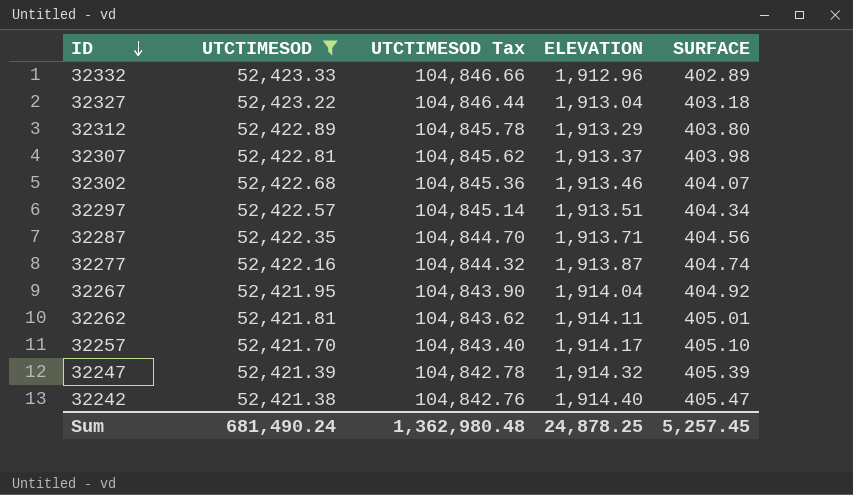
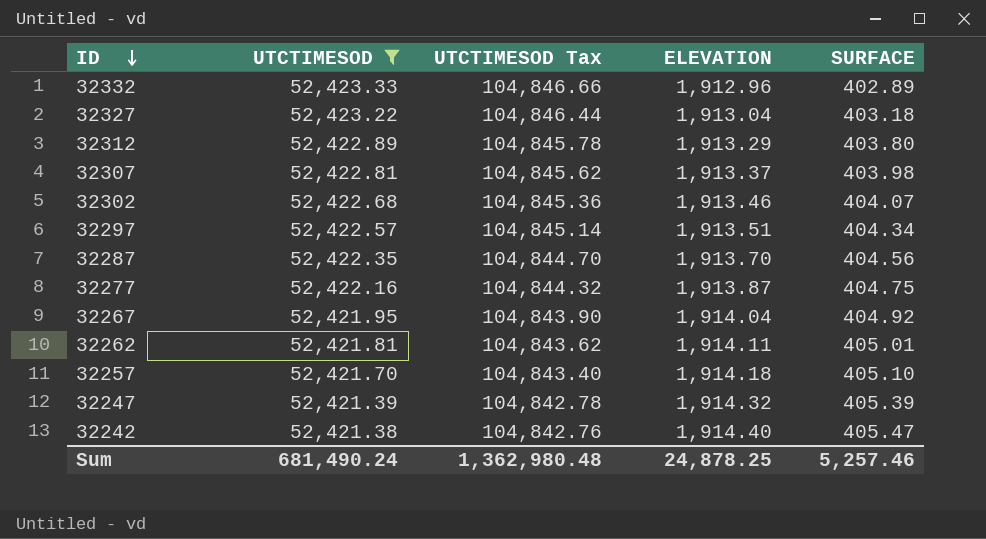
32287 | ELEVATION: 1,913.71 -> 1,913.70
32277 | SURFACE: 404.74 -> 404.75
32257 | ELEVATION: 1,914.17 -> 1,914.18
Sum | SURFACE: 5,257.45 -> 5,257.46

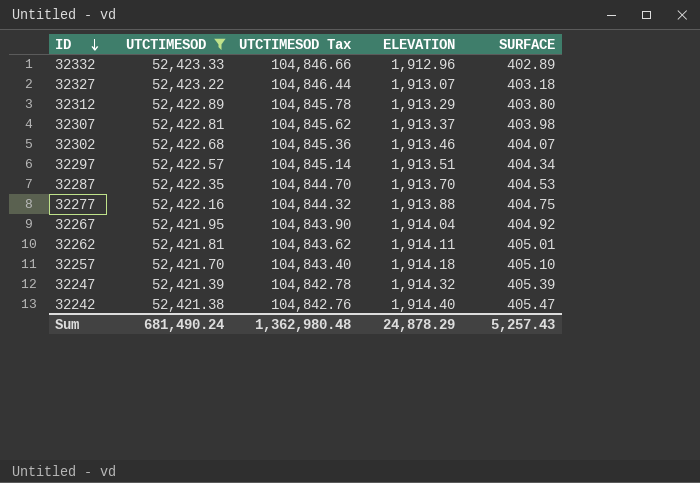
32327 | ELEVATION: 1,913.04 -> 1,913.07
32287 | SURFACE: 404.56 -> 404.53
32277 | ELEVATION: 1,913.87 -> 1,913.88
Sum | ELEVATION: 24,878.25 -> 24,878.29
Sum | SURFACE: 5,257.46 -> 5,257.43

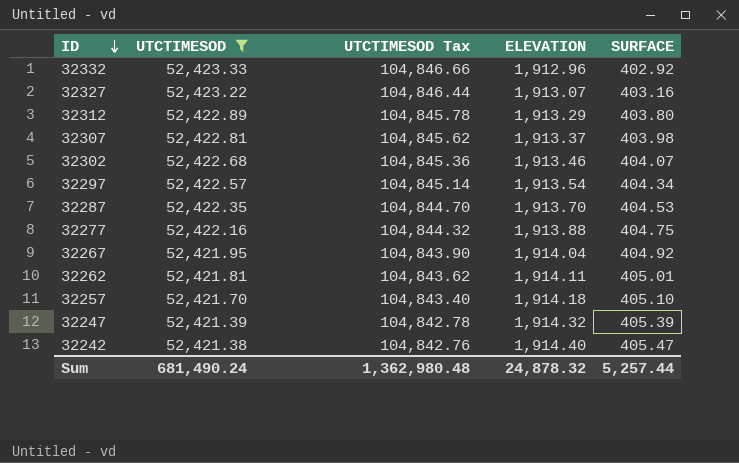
32332 | SURFACE: 402.89 -> 402.92
32327 | SURFACE: 403.18 -> 403.16
32297 | ELEVATION: 1,913.51 -> 1,913.54
Sum | ELEVATION: 24,878.29 -> 24,878.32
Sum | SURFACE: 5,257.43 -> 5,257.44

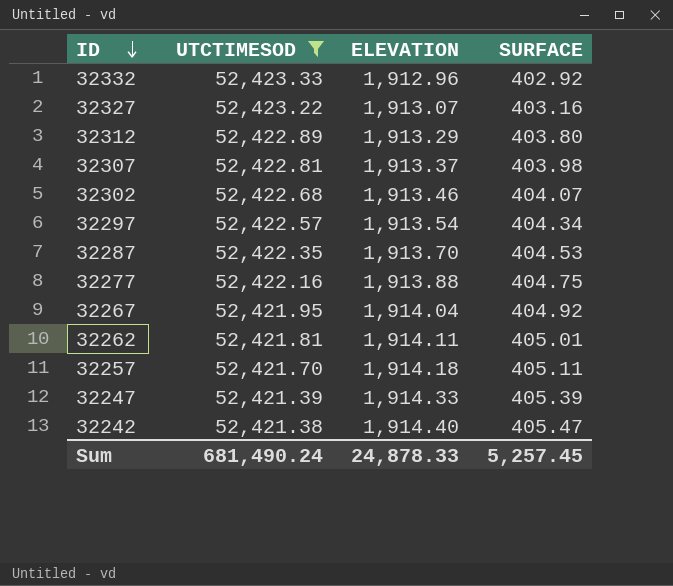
column UTCTIMESOD Tax | formula: [UTCTIMESOD] * 2 -> none
32257 | SURFACE: 405.10 -> 405.11
32247 | ELEVATION: 1,914.32 -> 1,914.33
Sum | ELEVATION: 24,878.32 -> 24,878.33
Sum | SURFACE: 5,257.44 -> 5,257.45

